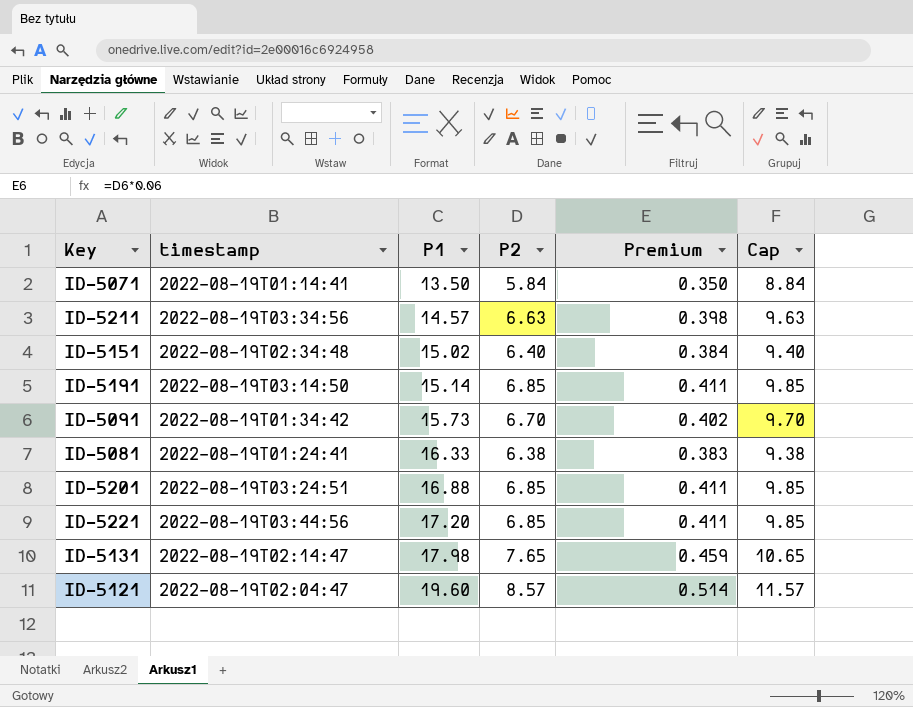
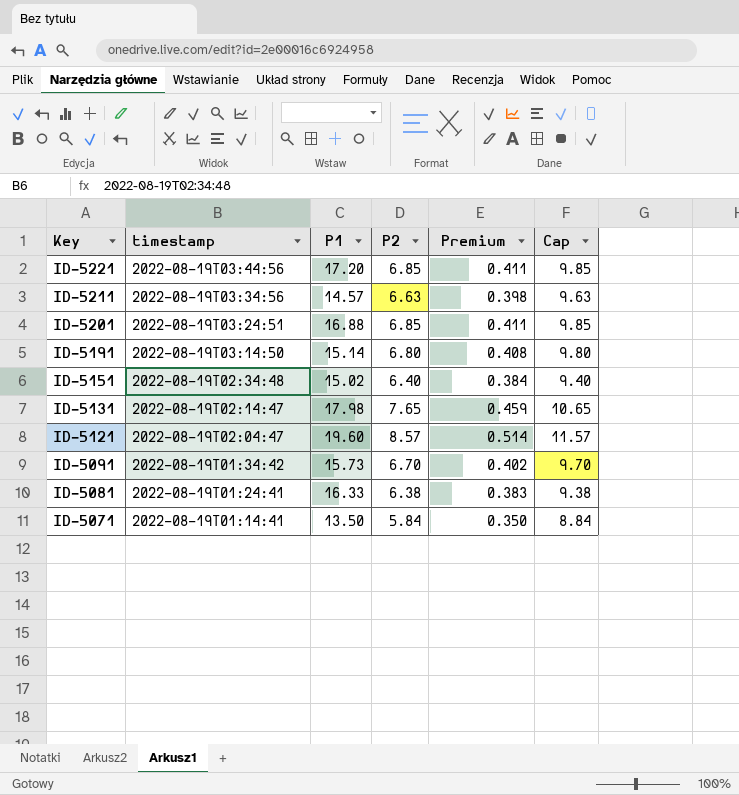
row order: P1 ascending -> Key descending
ID-5191 | P2: 6.85 -> 6.80
ID-5191 | Premium: 0.411 -> 0.408
ID-5191 | Cap: 9.85 -> 9.80

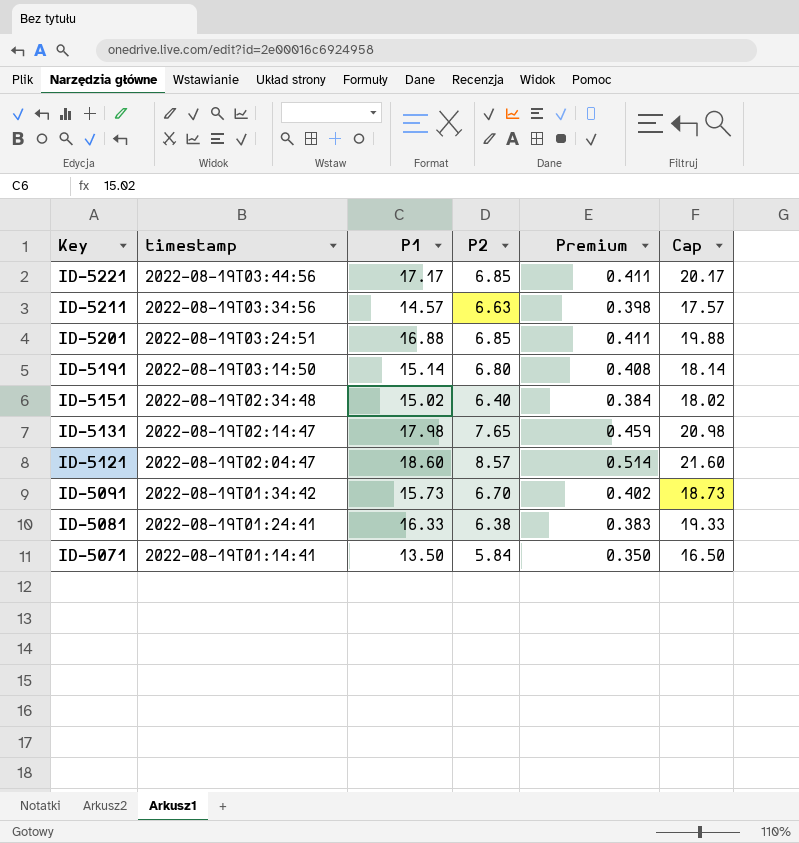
column Cap | formula: [P2] + 3 -> [P1] + 3
ID-5221 | P1: 17.20 -> 17.17
ID-5121 | P1: 19.60 -> 18.60

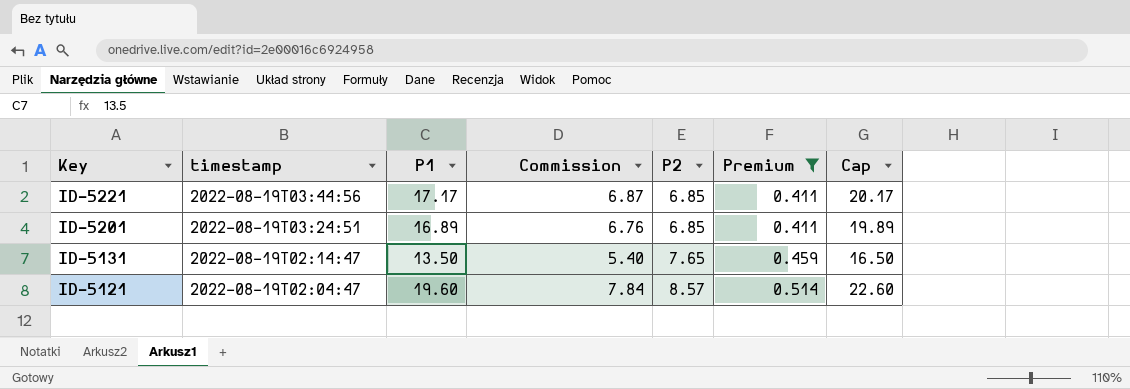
filter: none -> Premium >= 0.411
column Commission | formula: none -> [P1] * 0.4
ID-5201 | P1: 16.88 -> 16.89
ID-5201 | Cap: 19.88 -> 19.89
ID-5131 | P1: 17.98 -> 13.50
ID-5131 | Cap: 20.98 -> 16.50
ID-5121 | P1: 18.60 -> 19.60
ID-5121 | Cap: 21.60 -> 22.60

